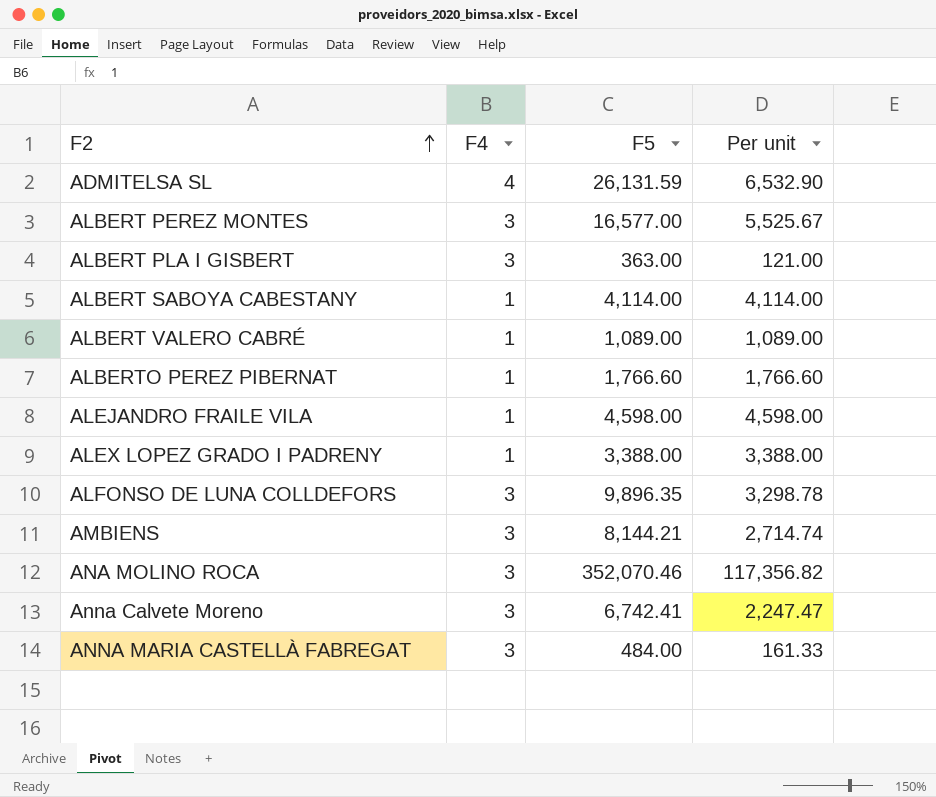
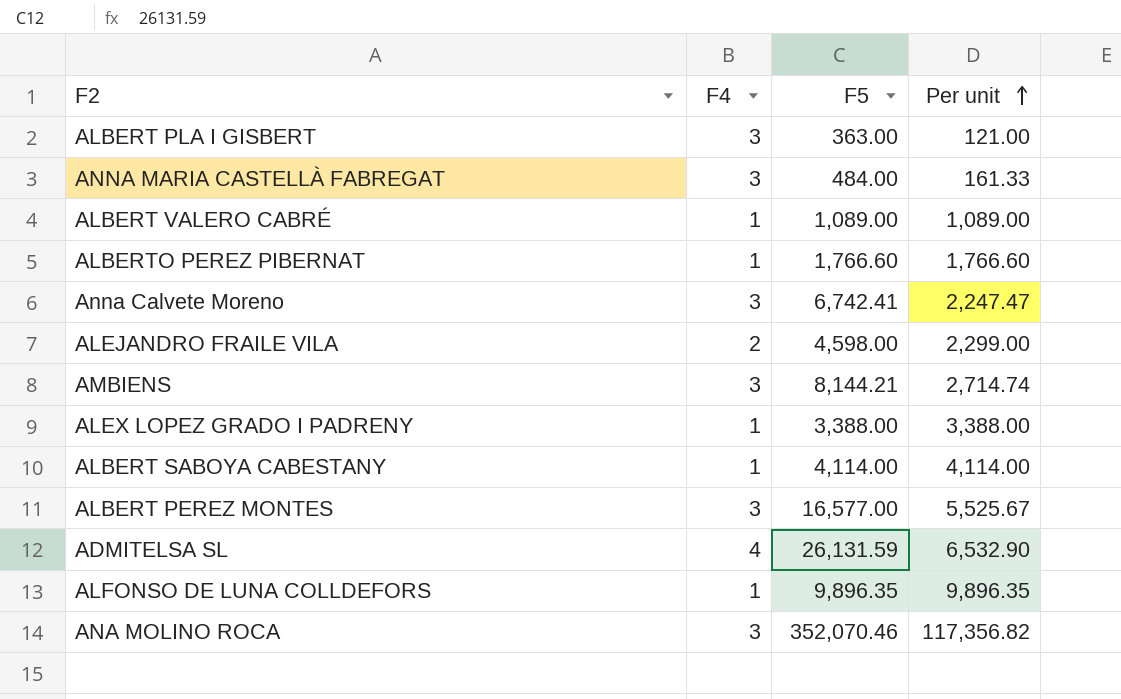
row order: F2 ascending -> Per unit ascending
ALEJANDRO FRAILE VILA | F4: 1 -> 2
ALEJANDRO FRAILE VILA | Per unit: 4,598.00 -> 2,299.00
ALFONSO DE LUNA COLLDEFORS | F4: 3 -> 1
ALFONSO DE LUNA COLLDEFORS | Per unit: 3,298.78 -> 9,896.35

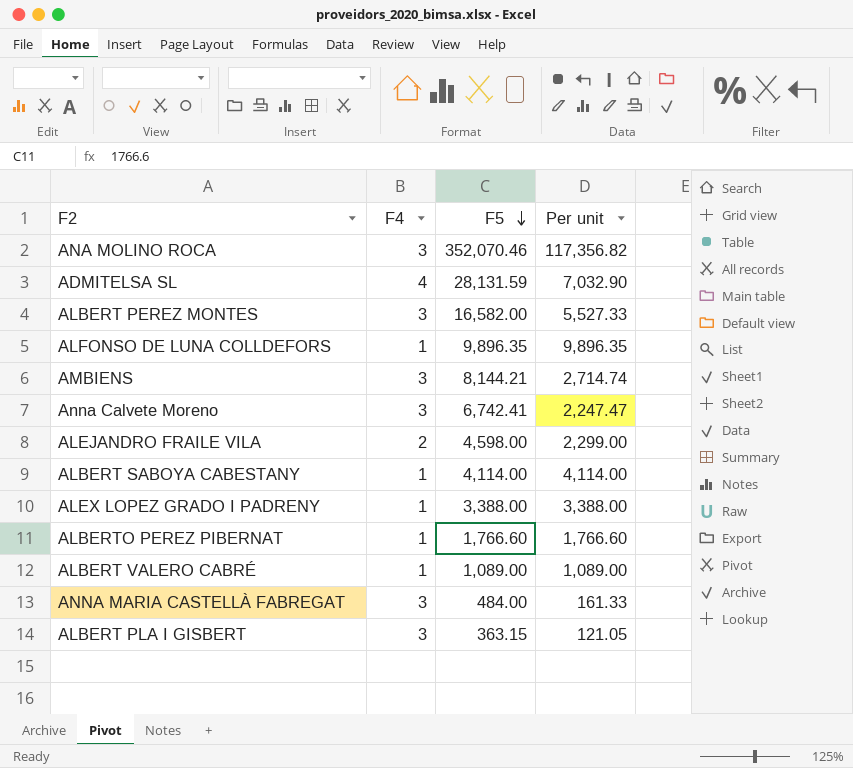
row order: Per unit ascending -> F5 descending
ADMITELSA SL | F5: 26,131.59 -> 28,131.59
ADMITELSA SL | Per unit: 6,532.90 -> 7,032.90
ALBERT PEREZ MONTES | F5: 16,577.00 -> 16,582.00
ALBERT PEREZ MONTES | Per unit: 5,525.67 -> 5,527.33
ALBERT PLA I GISBERT | F5: 363.00 -> 363.15
ALBERT PLA I GISBERT | Per unit: 121.00 -> 121.05

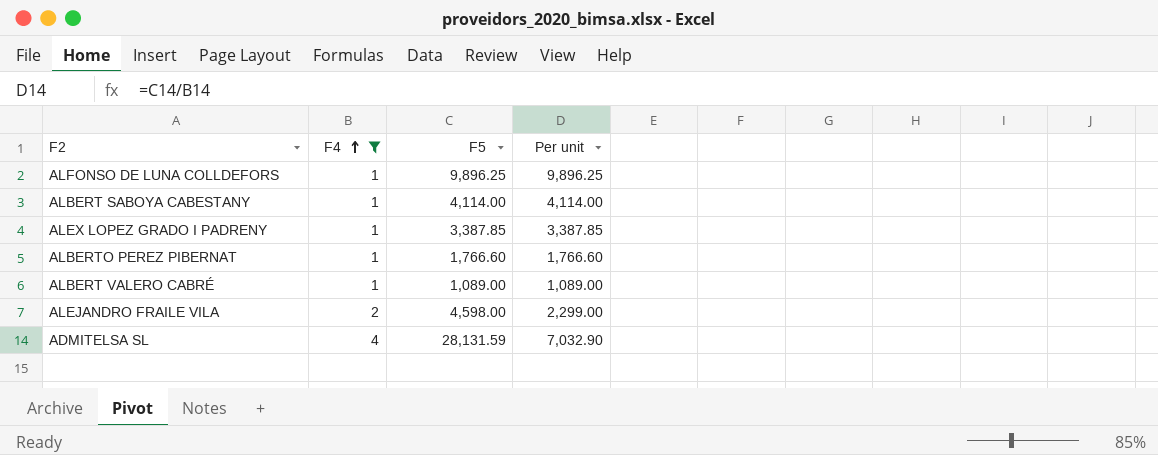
filter: none -> F4 != 3
row order: F5 descending -> F4 ascending
ALFONSO DE LUNA COLLDEFORS | F5: 9,896.35 -> 9,896.25
ALFONSO DE LUNA COLLDEFORS | Per unit: 9,896.35 -> 9,896.25
ALEX LOPEZ GRADO I PADRENY | F5: 3,388.00 -> 3,387.85
ALEX LOPEZ GRADO I PADRENY | Per unit: 3,388.00 -> 3,387.85

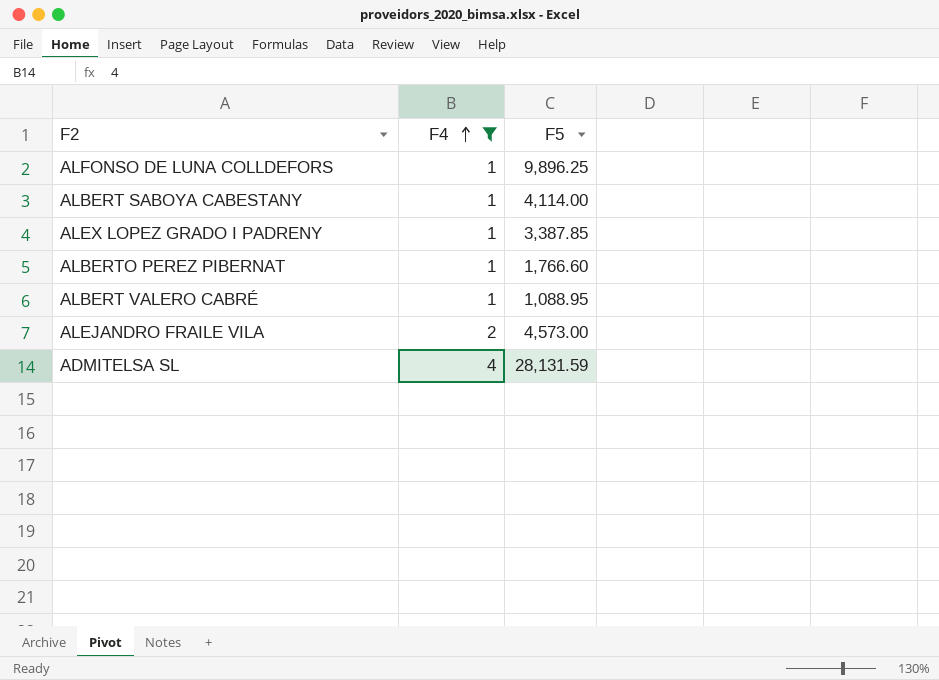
column Per unit | formula: [F5] / [F4] -> none
ALBERT VALERO CABRÉ | F5: 1,089.00 -> 1,088.95
ALEJANDRO FRAILE VILA | F5: 4,598.00 -> 4,573.00

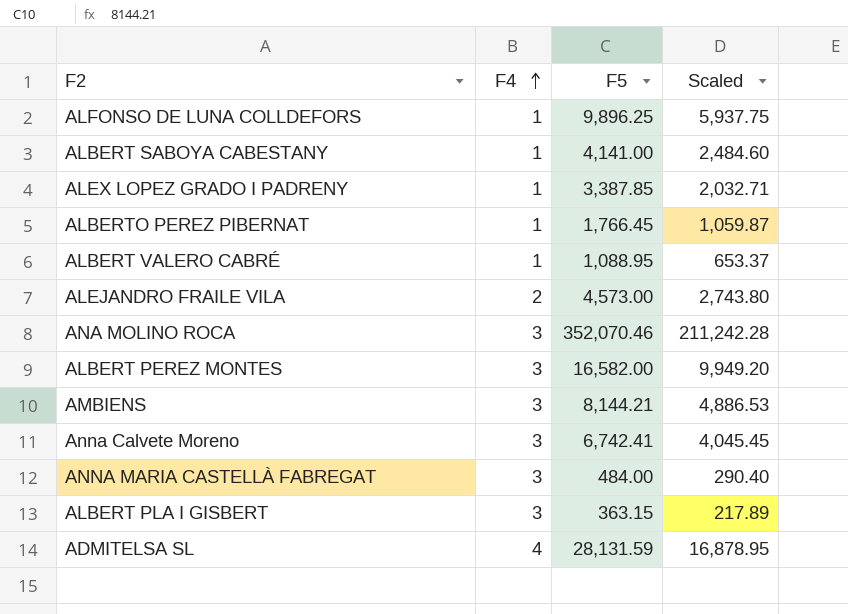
filter: F4 != 3 -> none
column Scaled | formula: none -> [F5] * 0.6
ALBERT SABOYA CABESTANY | F5: 4,114.00 -> 4,141.00
ALBERTO PEREZ PIBERNAT | F5: 1,766.60 -> 1,766.45

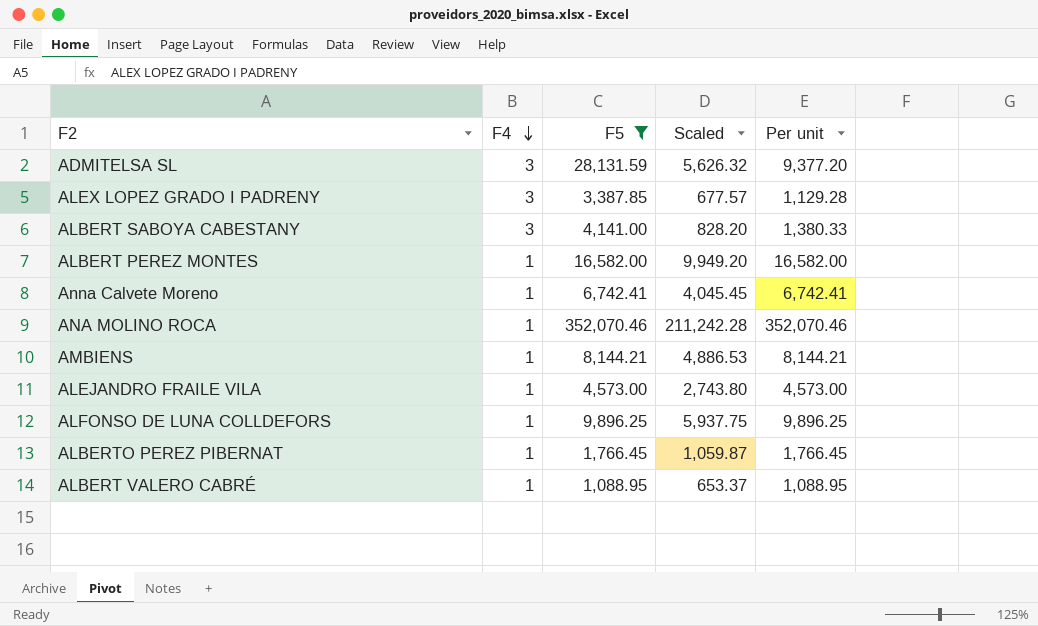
filter: none -> F5 >= 1,088.95
row order: F4 ascending -> F4 descending
column Scaled | formula: [F5] * 0.6 -> [Per unit] * 0.6
column Per unit | formula: none -> [F5] / [F4]
ADMITELSA SL | F4: 4 -> 3
ALEX LOPEZ GRADO I PADRENY | F4: 1 -> 3
ALBERT SABOYA CABESTANY | F4: 1 -> 3
ALBERT PEREZ MONTES | F4: 3 -> 1
Anna Calvete Moreno | F4: 3 -> 1
ANA MOLINO ROCA | F4: 3 -> 1
AMBIENS | F4: 3 -> 1
ALEJANDRO FRAILE VILA | F4: 2 -> 1

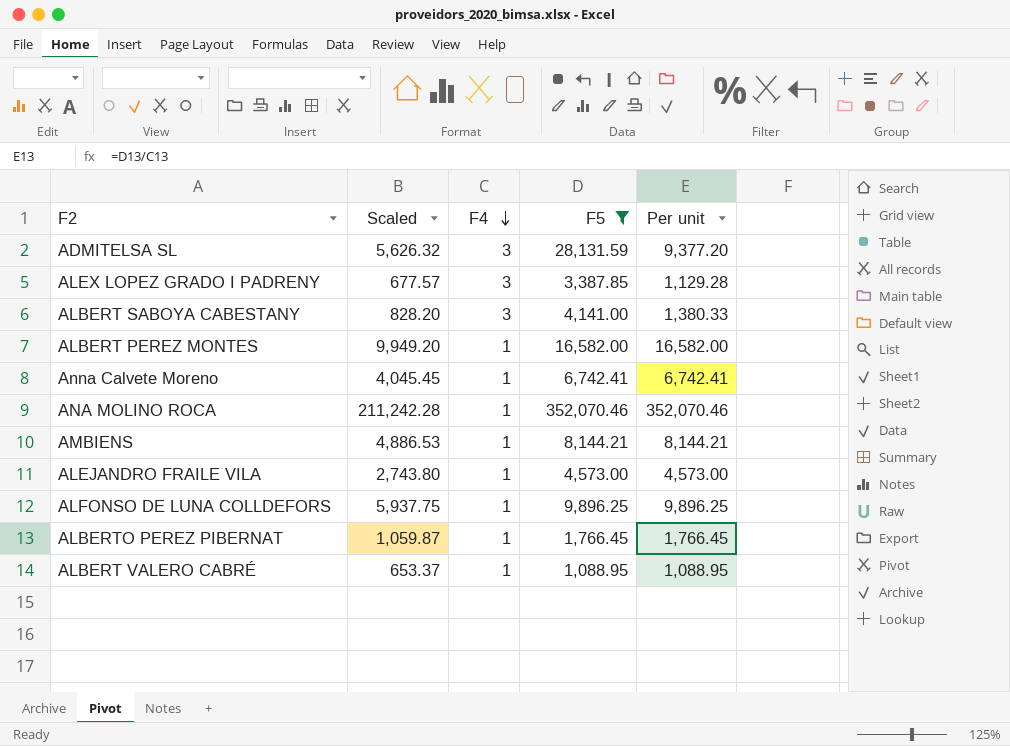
column Scaled | position: 4 -> 2

